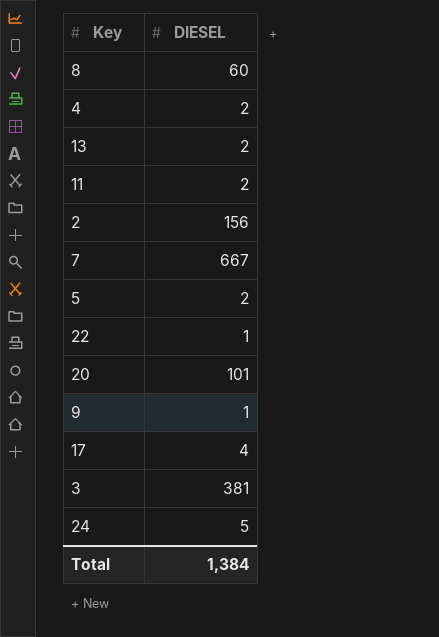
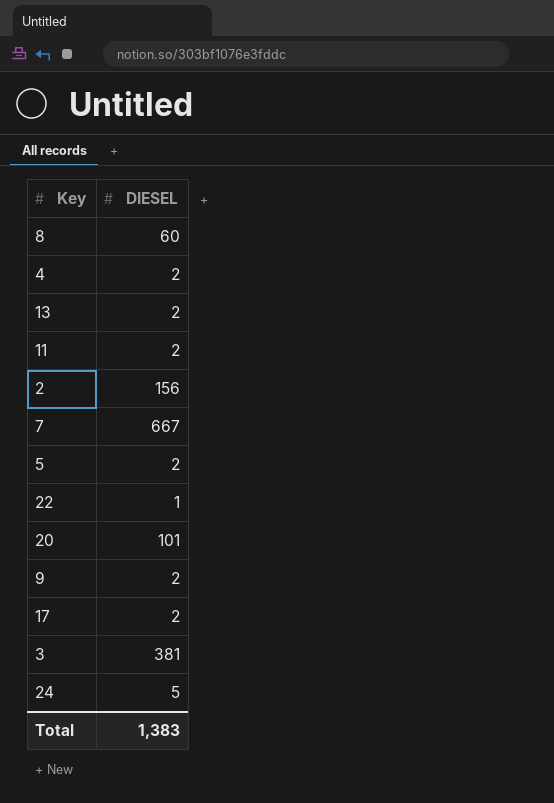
9 | DIESEL: 1 -> 2
17 | DIESEL: 4 -> 2
Total | DIESEL: 1,384 -> 1,383

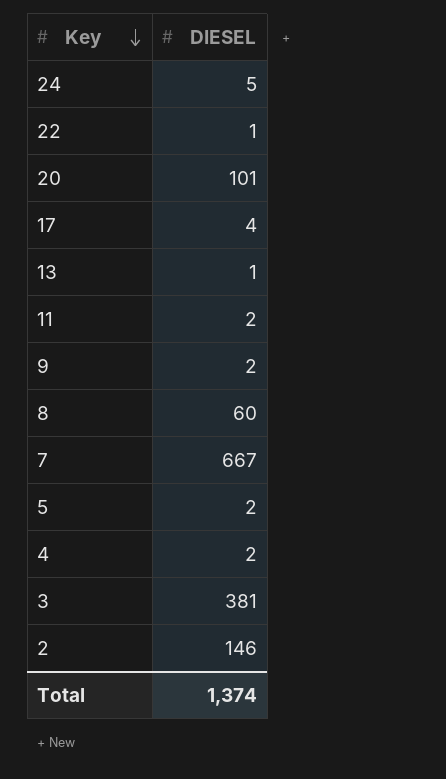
row order: none -> Key descending
17 | DIESEL: 2 -> 4
13 | DIESEL: 2 -> 1
2 | DIESEL: 156 -> 146
Total | DIESEL: 1,383 -> 1,374

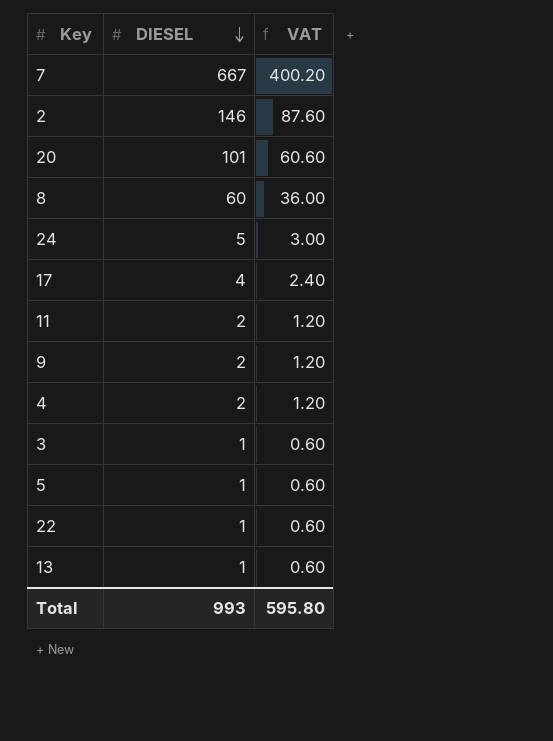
row order: Key descending -> DIESEL descending
column VAT | formula: none -> [DIESEL] * 0.6
3 | DIESEL: 381 -> 1
5 | DIESEL: 2 -> 1
Total | DIESEL: 1,374 -> 993

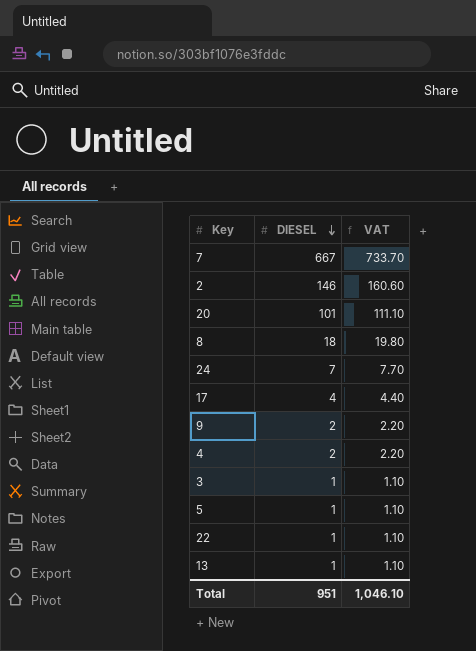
column VAT | formula: [DIESEL] * 0.6 -> [DIESEL] * 1.1
row 11: 2 | 1.20 -> none
8 | DIESEL: 60 -> 18
24 | DIESEL: 5 -> 7
Total | DIESEL: 993 -> 951
Total | VAT: 595.80 -> 1,046.10

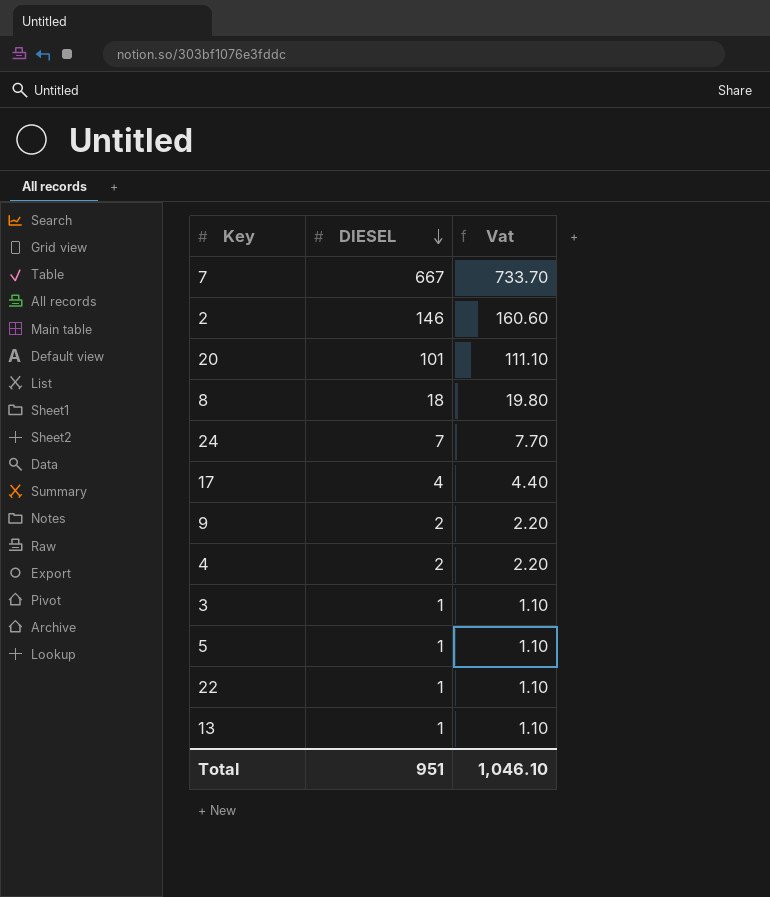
column name: VAT -> Vat

